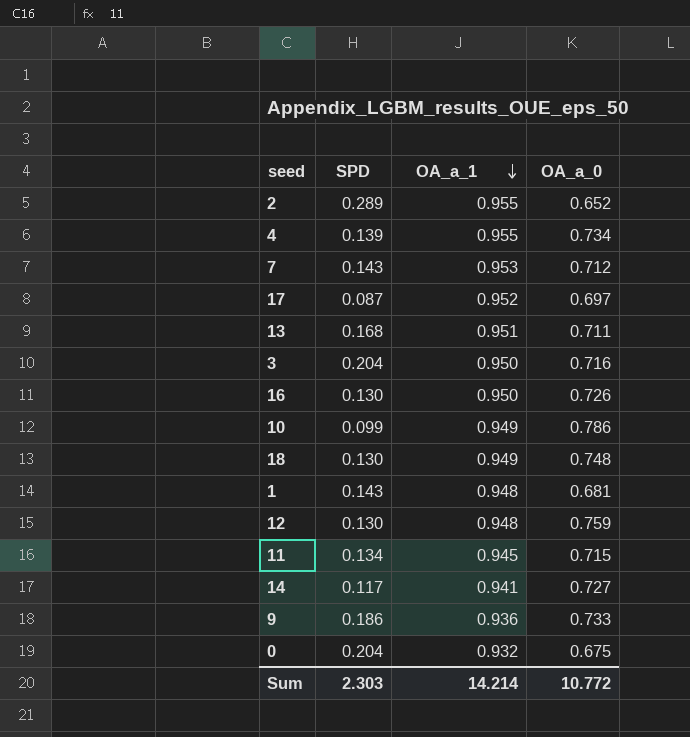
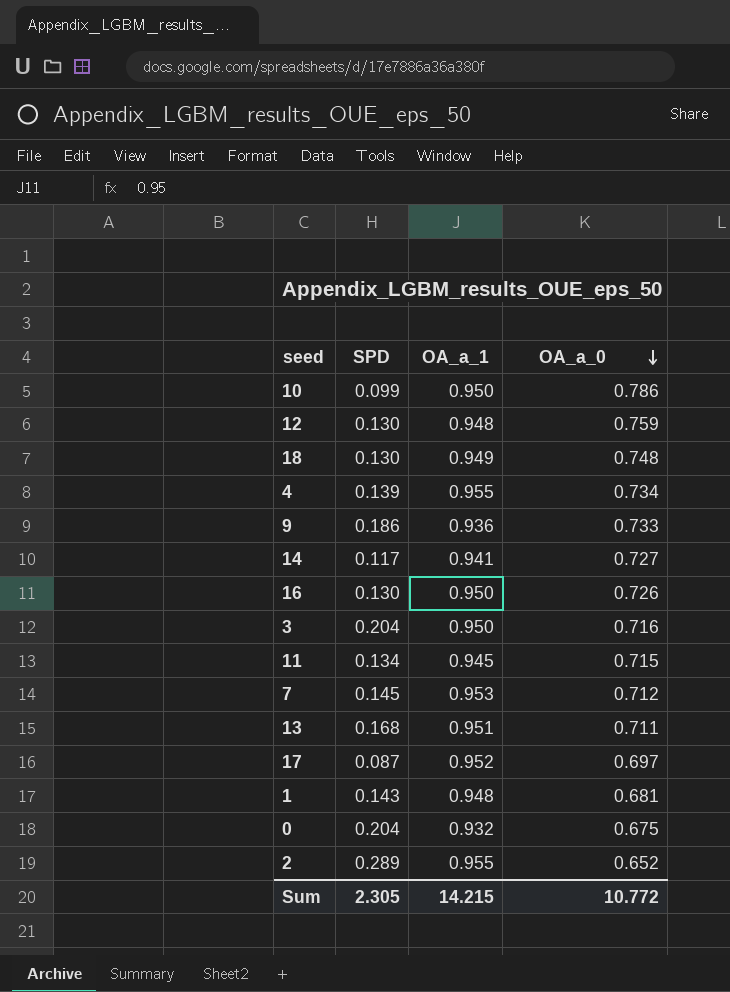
row order: OA_a_1 descending -> OA_a_0 descending
10 | OA_a_1: 0.949 -> 0.950
7 | SPD: 0.143 -> 0.145
Sum | SPD: 2.303 -> 2.305
Sum | OA_a_1: 14.214 -> 14.215

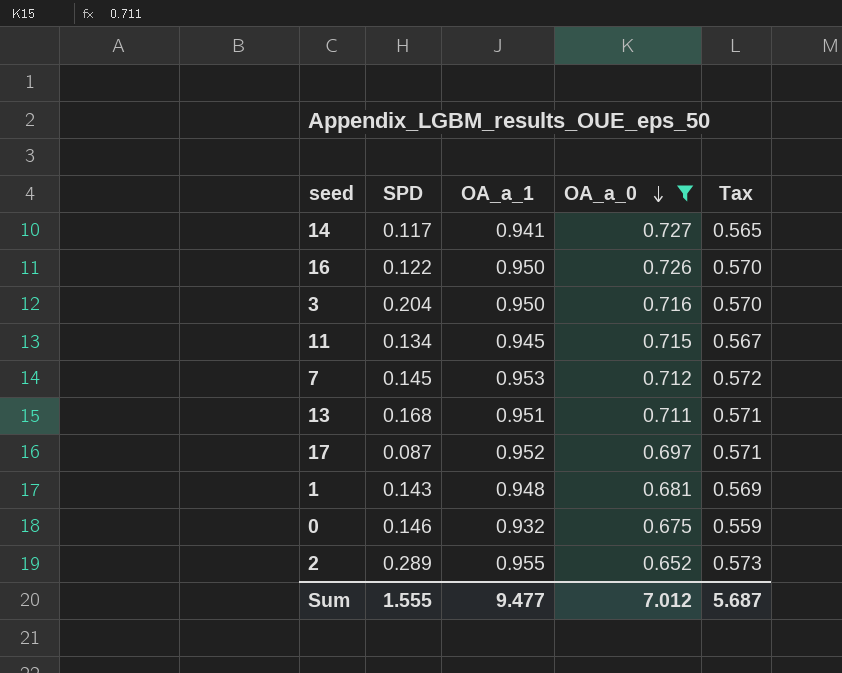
filter: none -> OA_a_0 <= 0.727
column Tax | formula: none -> [OA_a_1] * 0.6
16 | SPD: 0.130 -> 0.122
0 | SPD: 0.204 -> 0.146
Sum | SPD: 2.305 -> 1.555
Sum | OA_a_1: 14.215 -> 9.477
Sum | OA_a_0: 10.772 -> 7.012

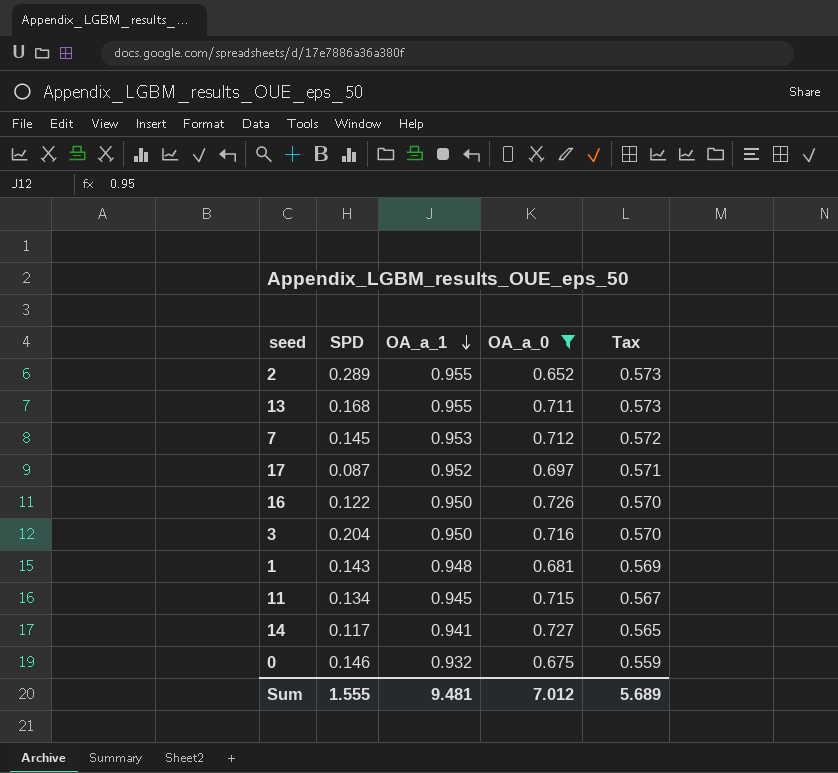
row order: OA_a_0 descending -> OA_a_1 descending
13 | OA_a_1: 0.951 -> 0.955
13 | Tax: 0.571 -> 0.573
Sum | OA_a_1: 9.477 -> 9.481
Sum | Tax: 5.687 -> 5.689

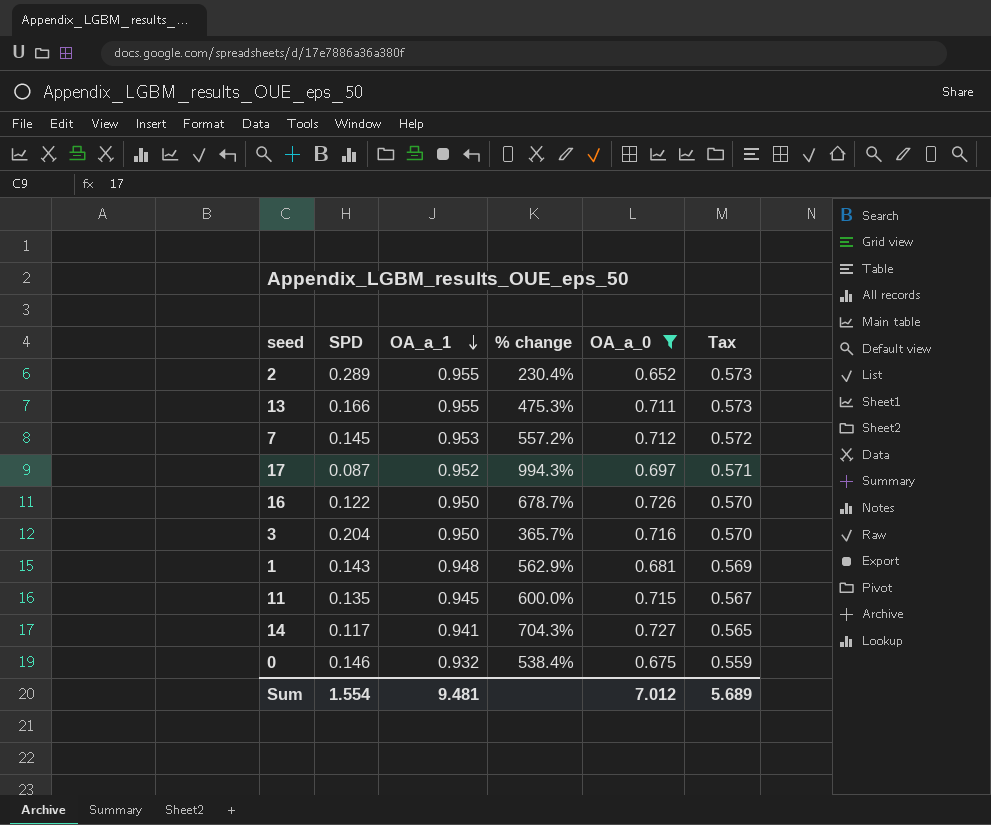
column % change | formula: none -> ([OA_a_1] - [SPD]) / [SPD]
13 | SPD: 0.168 -> 0.166
11 | SPD: 0.134 -> 0.135
Sum | SPD: 1.555 -> 1.554

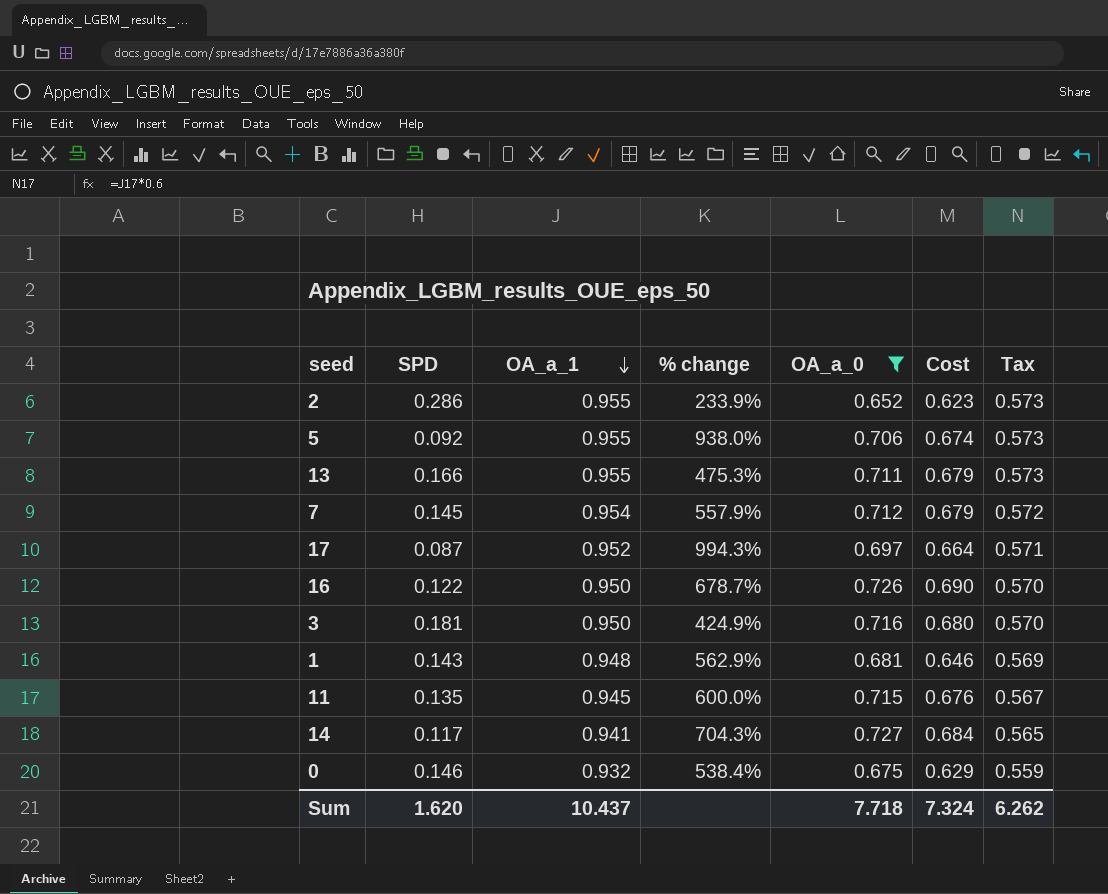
column Cost | formula: none -> [OA_a_1] * [OA_a_0]
2 | SPD: 0.289 -> 0.286
2 | % change: 230.4% -> 233.9%
row 5: none -> 0.092 | 0.955 | 938.0% | 0.706 | 0.674 | 0.573
7 | OA_a_1: 0.953 -> 0.954
7 | % change: 557.2% -> 557.9%
3 | SPD: 0.204 -> 0.181
3 | % change: 365.7% -> 424.9%
Sum | SPD: 1.554 -> 1.620
Sum | OA_a_1: 9.481 -> 10.437
Sum | OA_a_0: 7.012 -> 7.718
Sum | Tax: 5.689 -> 6.262

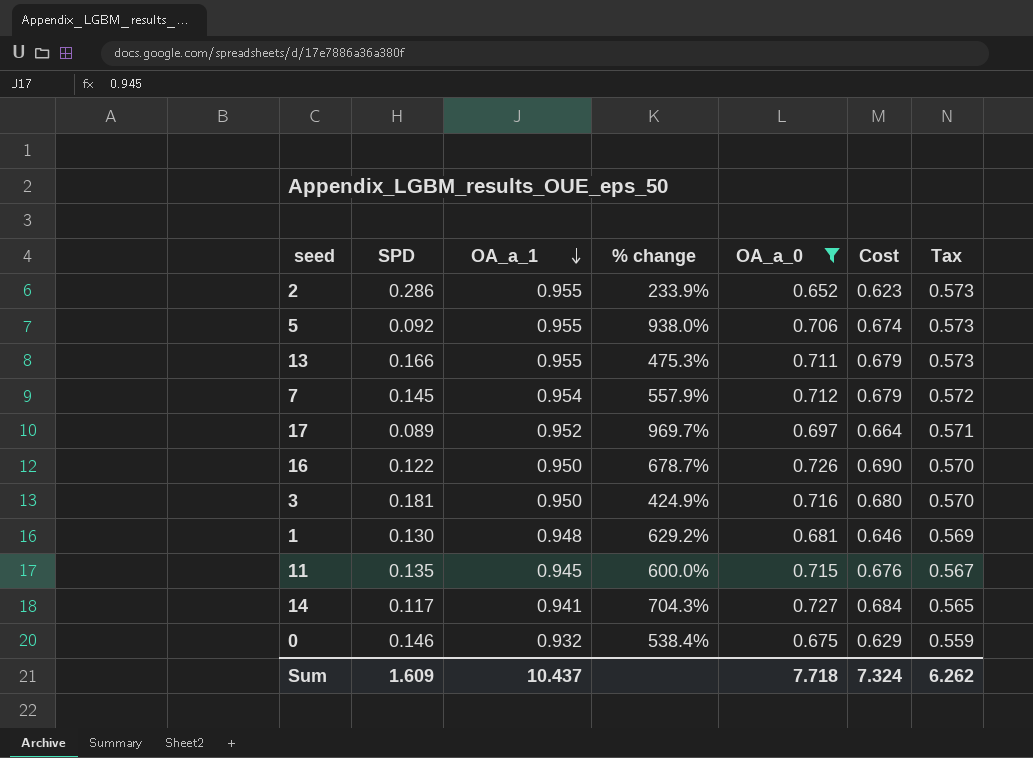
17 | SPD: 0.087 -> 0.089
17 | % change: 994.3% -> 969.7%
1 | SPD: 0.143 -> 0.130
1 | % change: 562.9% -> 629.2%
Sum | SPD: 1.620 -> 1.609

